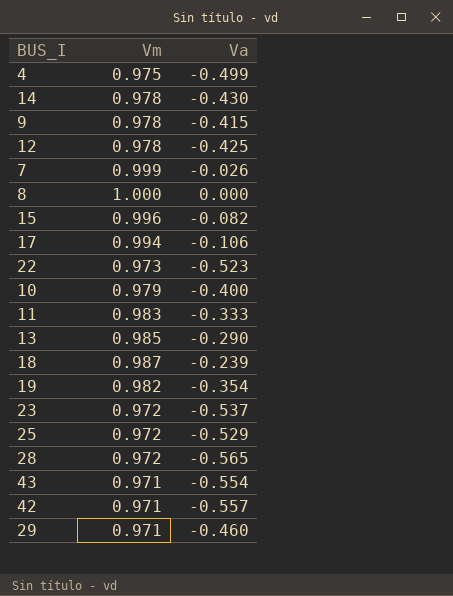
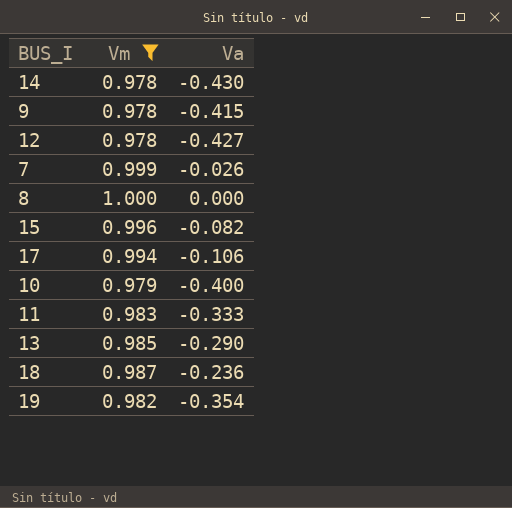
filter: none -> Vm >= 0.978
12 | Va: -0.425 -> -0.427
18 | Va: -0.239 -> -0.236

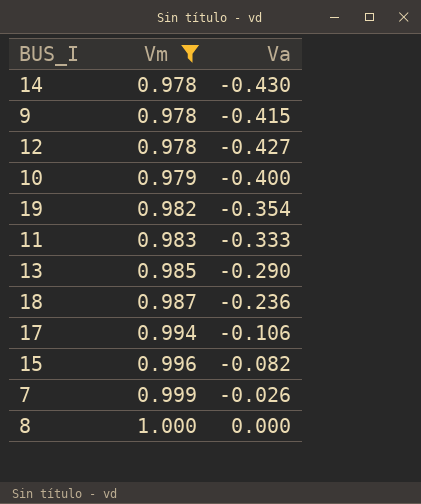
row order: none -> Vm ascending

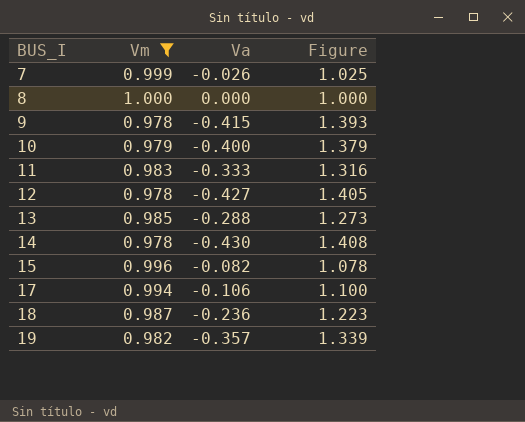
row order: Vm ascending -> BUS_I ascending
column Figure | formula: none -> [Vm] - [Va]
13 | Va: -0.290 -> -0.288
19 | Va: -0.354 -> -0.357

